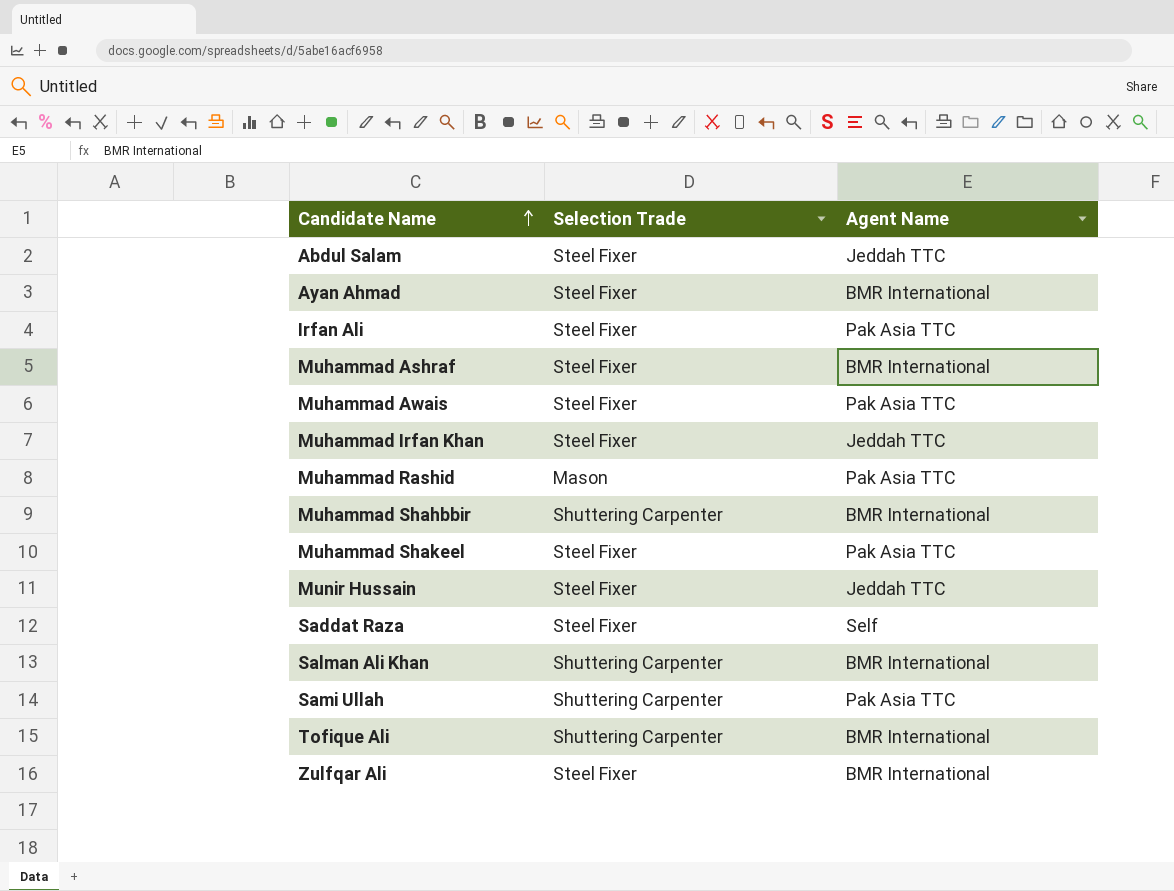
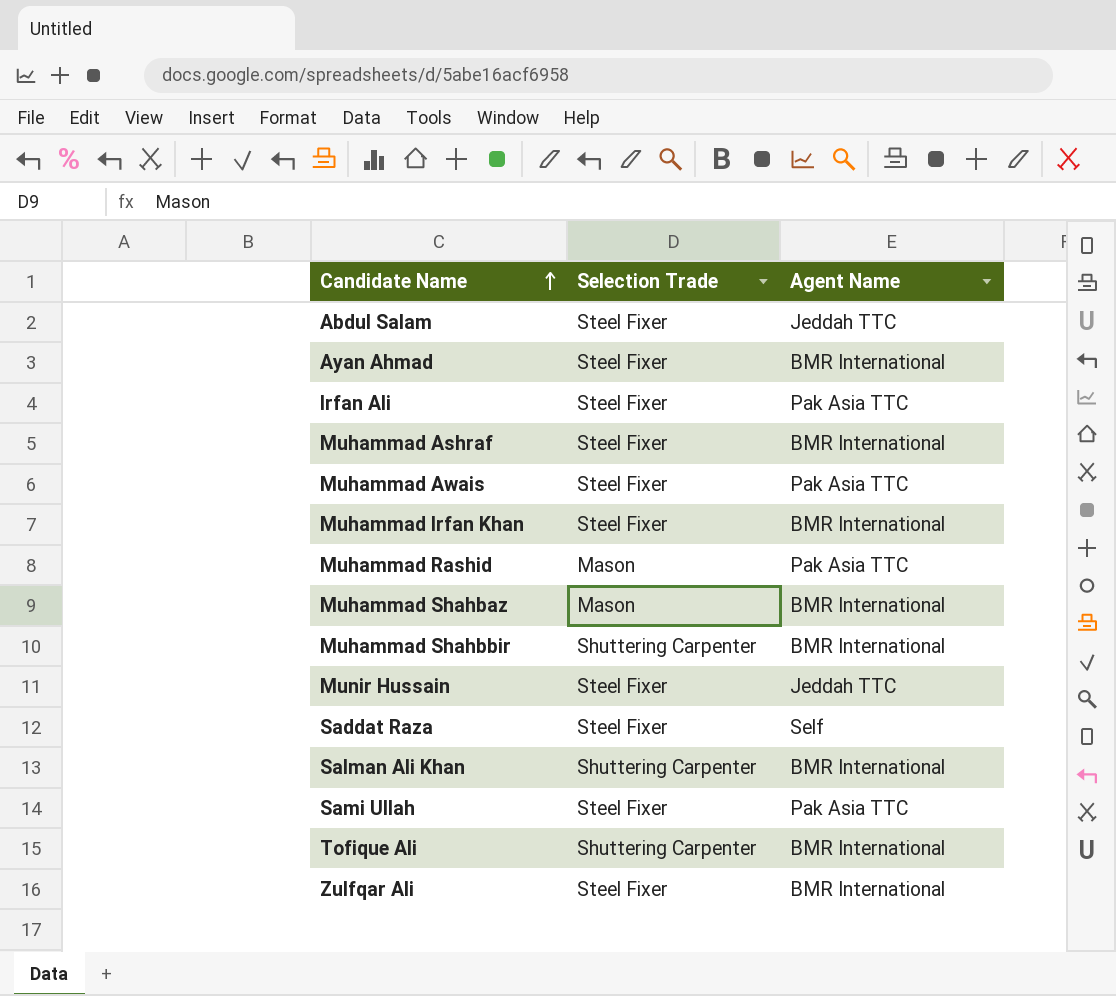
row Muhammad Shakeel: Steel Fixer | Pak Asia TTC -> none
Muhammad Irfan Khan | Agent Name: Jeddah TTC -> BMR International
row Muhammad Shahbaz: none -> Mason | BMR International
Sami Ullah | Selection Trade: Shuttering Carpenter -> Steel Fixer

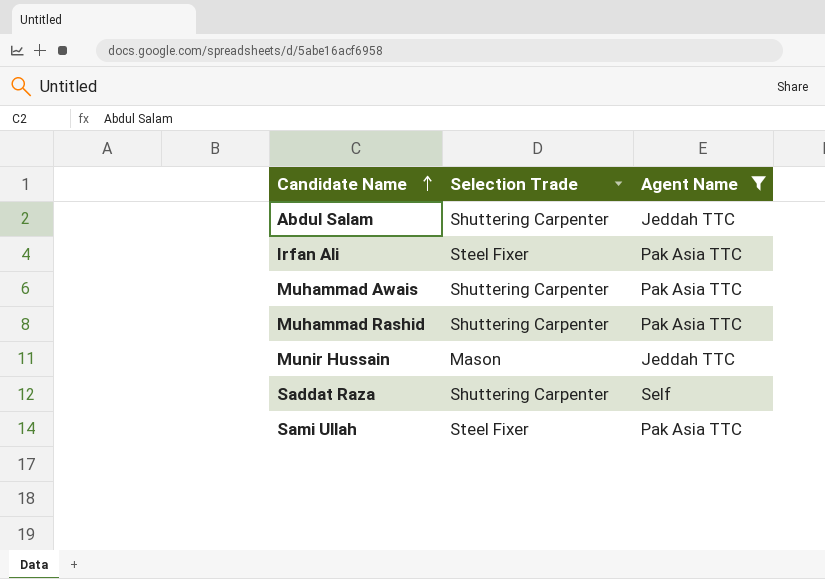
filter: none -> Agent Name != BMR International
Abdul Salam | Selection Trade: Steel Fixer -> Shuttering Carpenter
Muhammad Awais | Selection Trade: Steel Fixer -> Shuttering Carpenter
Muhammad Rashid | Selection Trade: Mason -> Shuttering Carpenter
Munir Hussain | Selection Trade: Steel Fixer -> Mason
Saddat Raza | Selection Trade: Steel Fixer -> Shuttering Carpenter

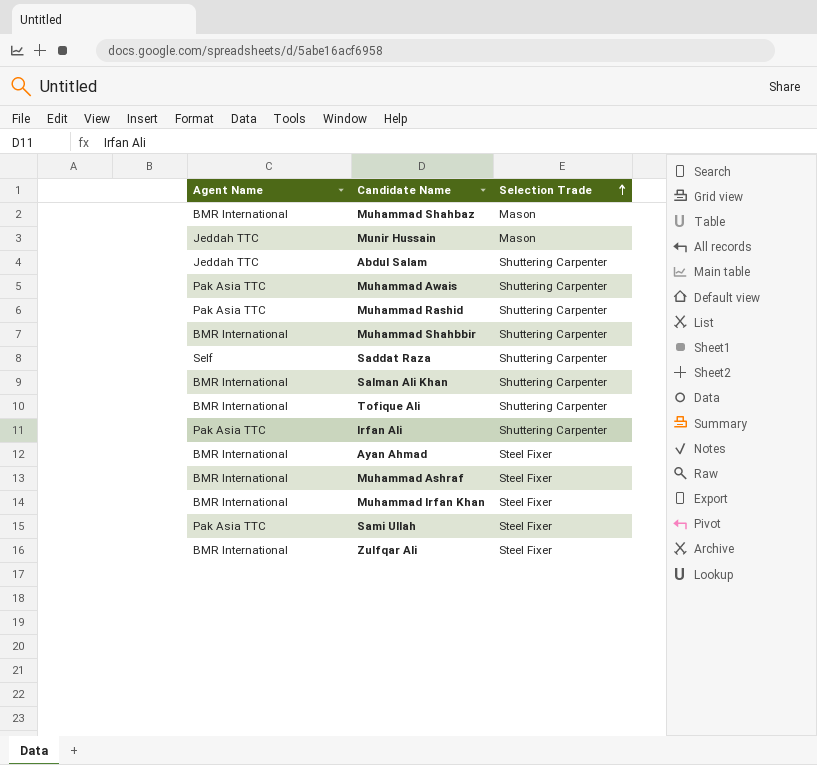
filter: Agent Name != BMR International -> none
row order: Candidate Name ascending -> Selection Trade ascending
column Agent Name | position: 3 -> 1
Irfan Ali | Selection Trade: Steel Fixer -> Shuttering Carpenter

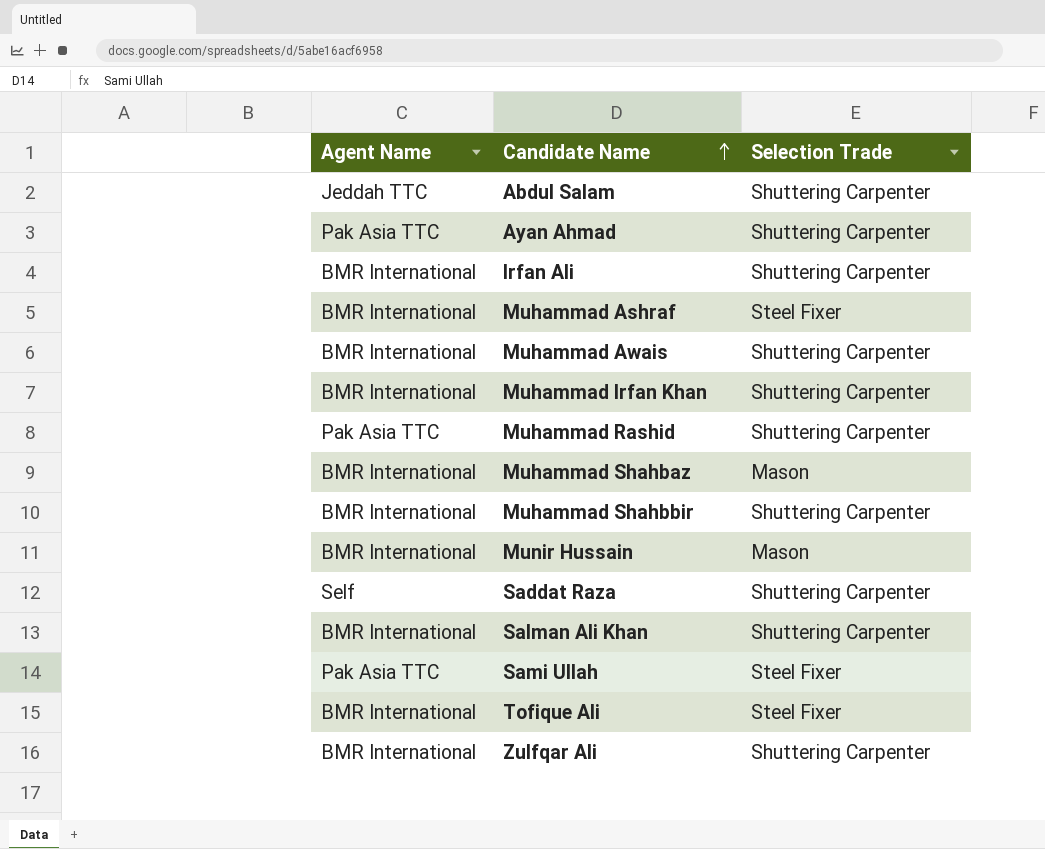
row order: Selection Trade ascending -> Candidate Name ascending
Ayan Ahmad | Agent Name: BMR International -> Pak Asia TTC
Ayan Ahmad | Selection Trade: Steel Fixer -> Shuttering Carpenter
Irfan Ali | Agent Name: Pak Asia TTC -> BMR International
Muhammad Awais | Agent Name: Pak Asia TTC -> BMR International
Muhammad Irfan Khan | Selection Trade: Steel Fixer -> Shuttering Carpenter
Munir Hussain | Agent Name: Jeddah TTC -> BMR International
Tofique Ali | Selection Trade: Shuttering Carpenter -> Steel Fixer
Zulfqar Ali | Selection Trade: Steel Fixer -> Shuttering Carpenter

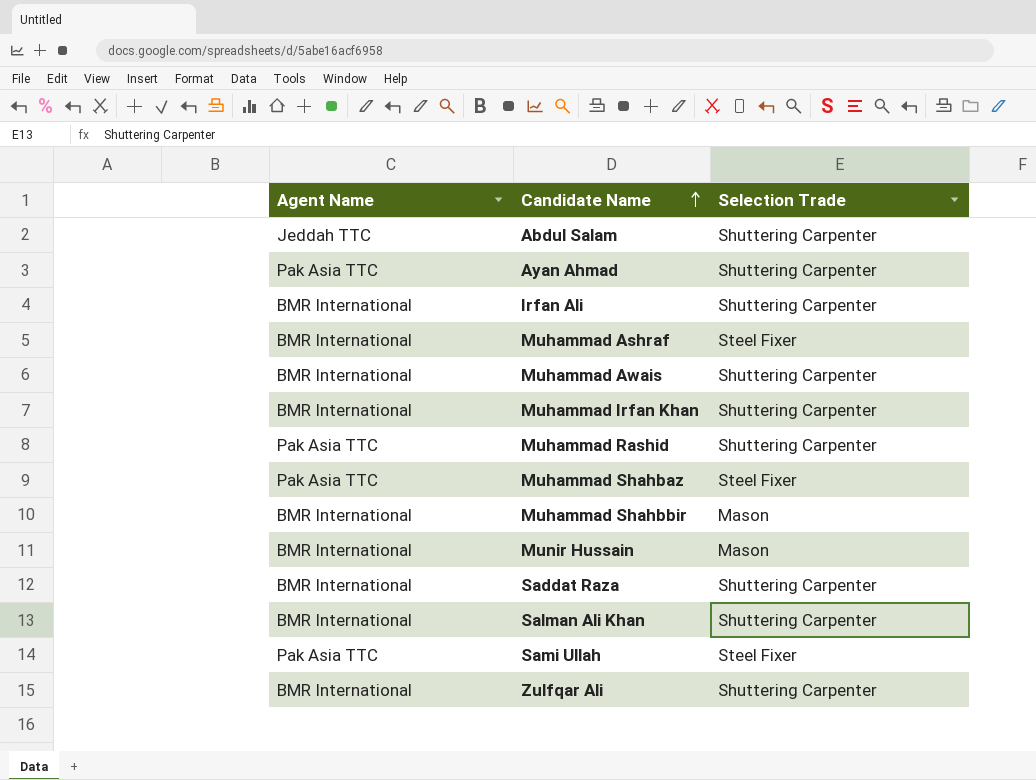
row Tofique Ali: BMR International | Steel Fixer -> none
Muhammad Shahbaz | Agent Name: BMR International -> Pak Asia TTC
Muhammad Shahbaz | Selection Trade: Mason -> Steel Fixer
Muhammad Shahbbir | Selection Trade: Shuttering Carpenter -> Mason
Saddat Raza | Agent Name: Self -> BMR International

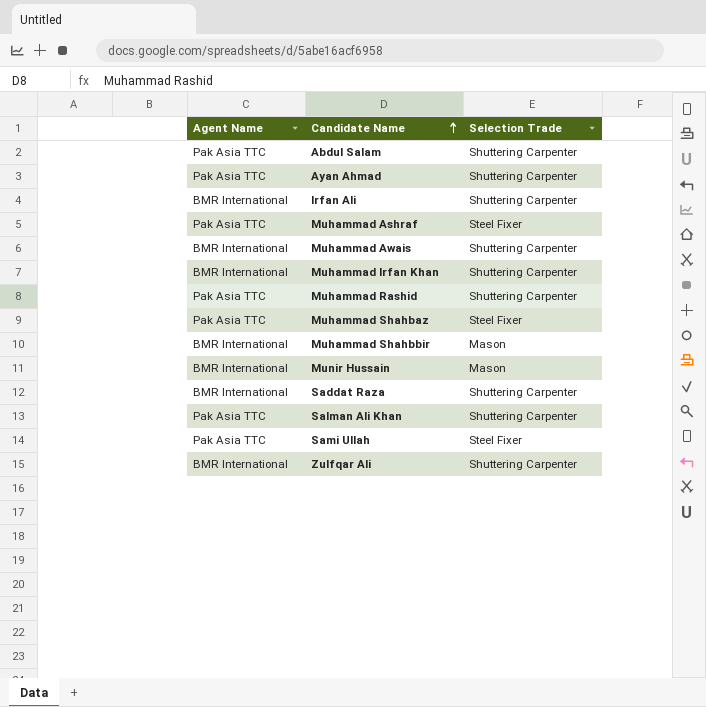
Abdul Salam | Agent Name: Jeddah TTC -> Pak Asia TTC
Muhammad Ashraf | Agent Name: BMR International -> Pak Asia TTC
Salman Ali Khan | Agent Name: BMR International -> Pak Asia TTC

